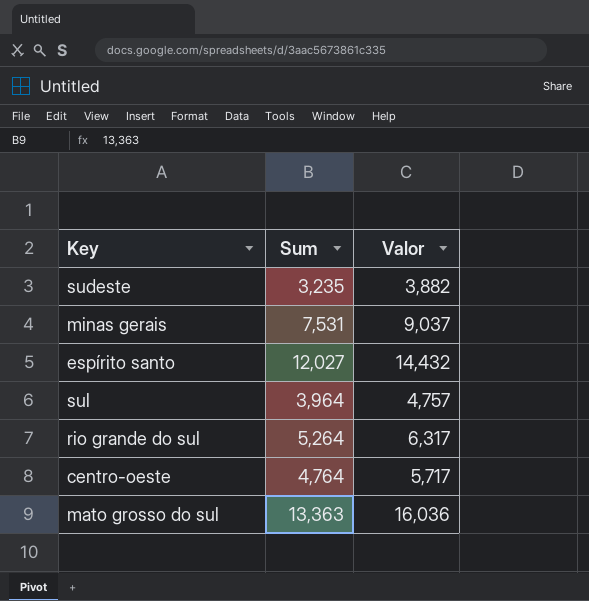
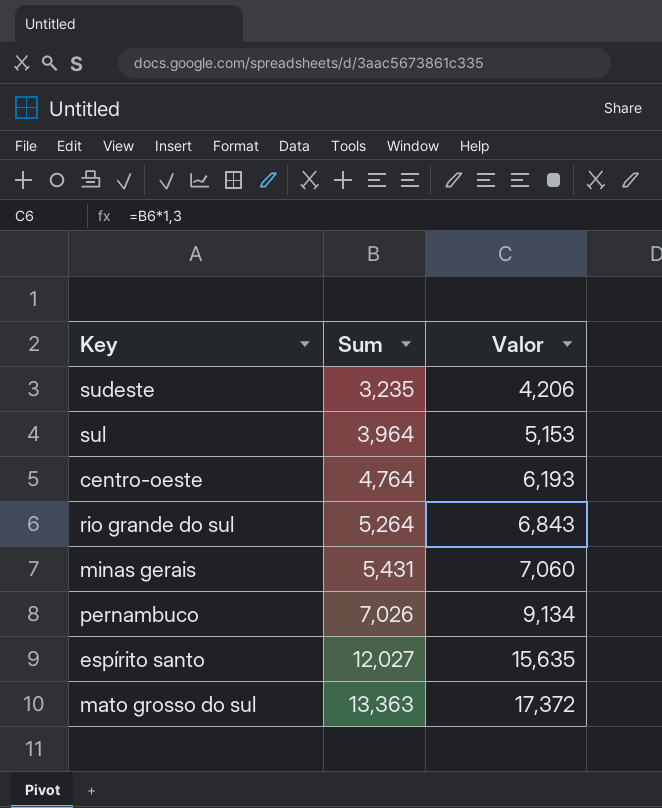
row order: none -> Sum ascending
column Valor | formula: [Sum] * 1,2 -> [Sum] * 1,3
minas gerais | Sum: 7,531 -> 5,431
row pernambuco: none -> 7,026 | 9,134

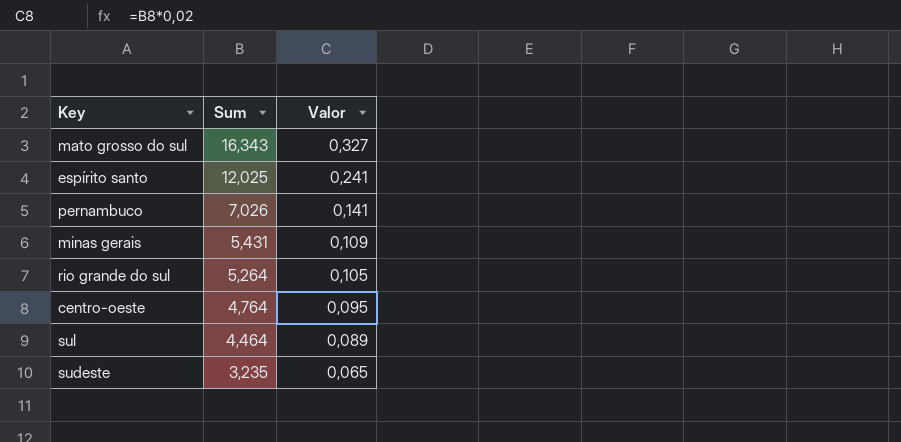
row order: Sum ascending -> Sum descending
column Valor | formula: [Sum] * 1,3 -> [Sum] * 0,02
mato grosso do sul | Sum: 13,363 -> 16,343
espírito santo | Sum: 12,027 -> 12,025
sul | Sum: 3,964 -> 4,464

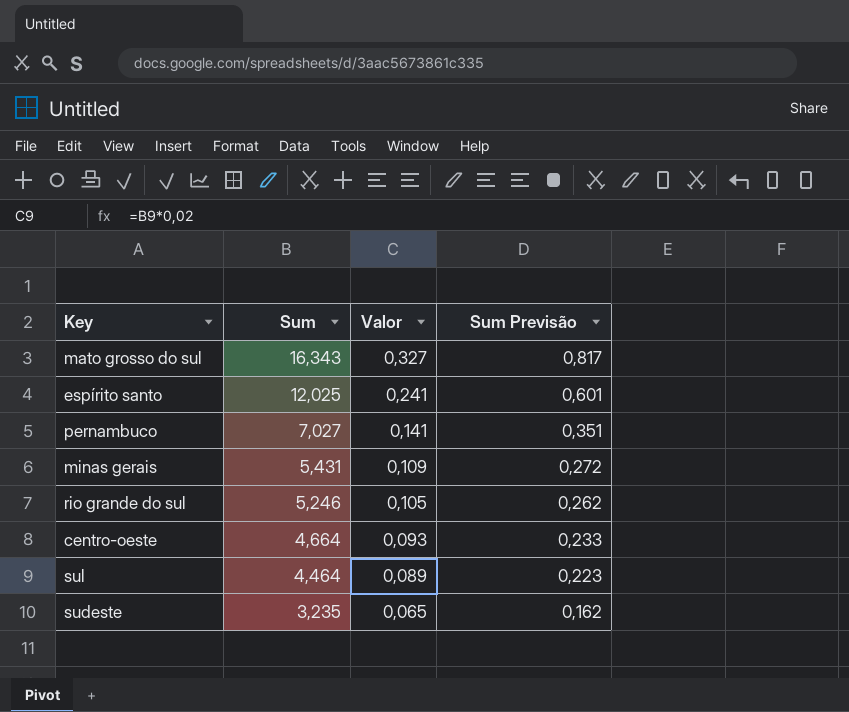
column Sum Previsão | formula: none -> [Sum] * 0,05
pernambuco | Sum: 7,026 -> 7,027
rio grande do sul | Sum: 5,264 -> 5,246
centro-oeste | Sum: 4,764 -> 4,664
centro-oeste | Valor: 0,095 -> 0,093

